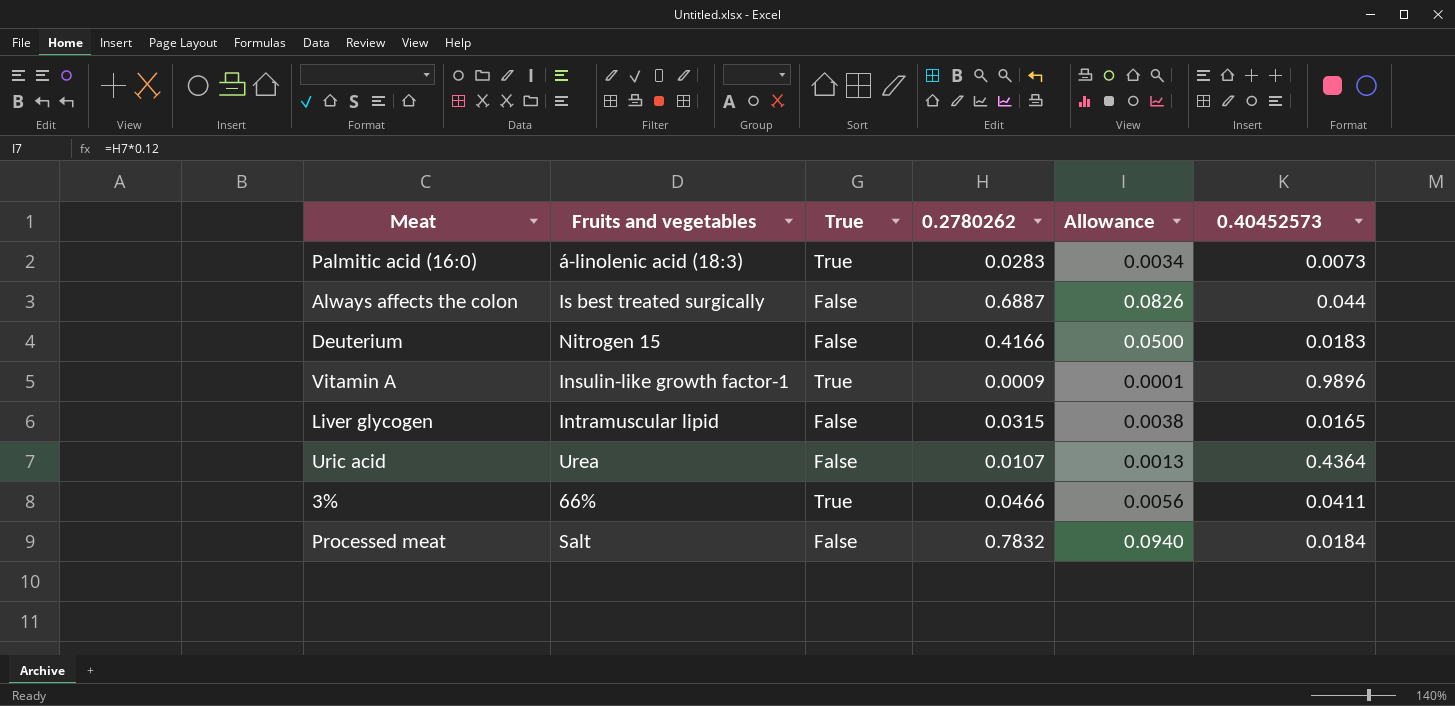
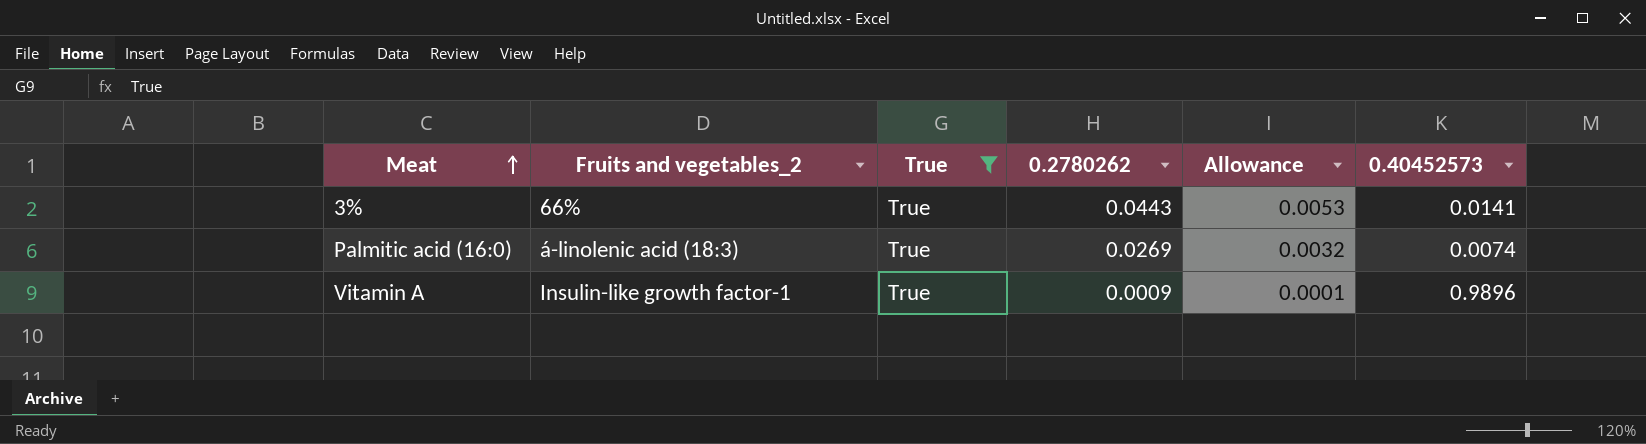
filter: none -> True = True
row order: none -> Meat ascending
column name: Fruits and vegetables -> Fruits and vegetables_2
3% | 0.2780262: 0.0466 -> 0.0443
3% | Allowance: 0.0056 -> 0.0053
3% | 0.40452573: 0.0411 -> 0.0141
Palmitic acid (16:0) | 0.2780262: 0.0283 -> 0.0269
Palmitic acid (16:0) | Allowance: 0.0034 -> 0.0032
Palmitic acid (16:0) | 0.40452573: 0.0073 -> 0.0074

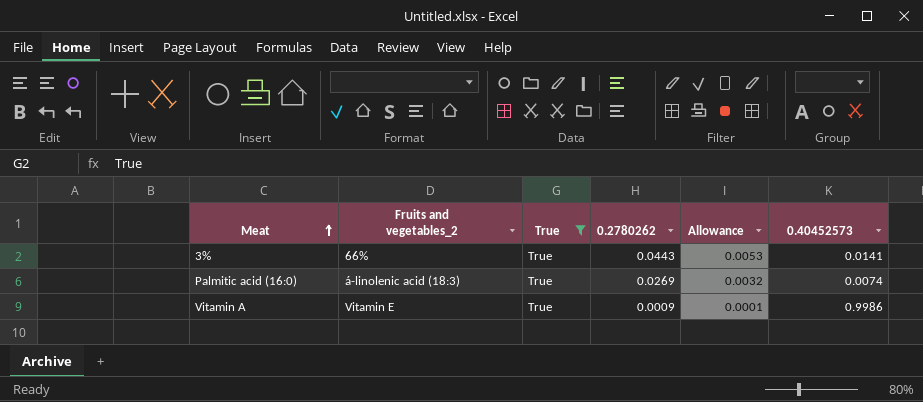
Vitamin A | Fruits and vegetables_2: Insulin-like growth factor-1 -> Vitamin E
Vitamin A | 0.40452573: 0.9896 -> 0.9986

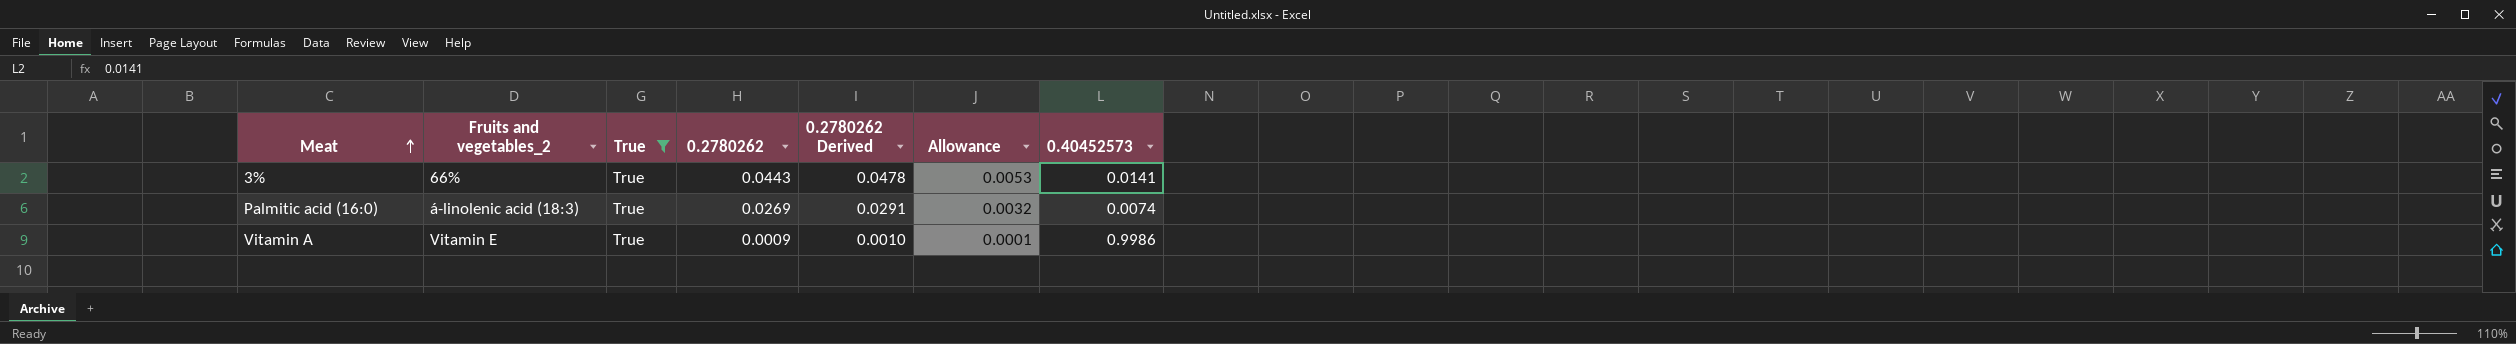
column 0.2780262 Derived | formula: none -> [0.2780262] * 1.08

